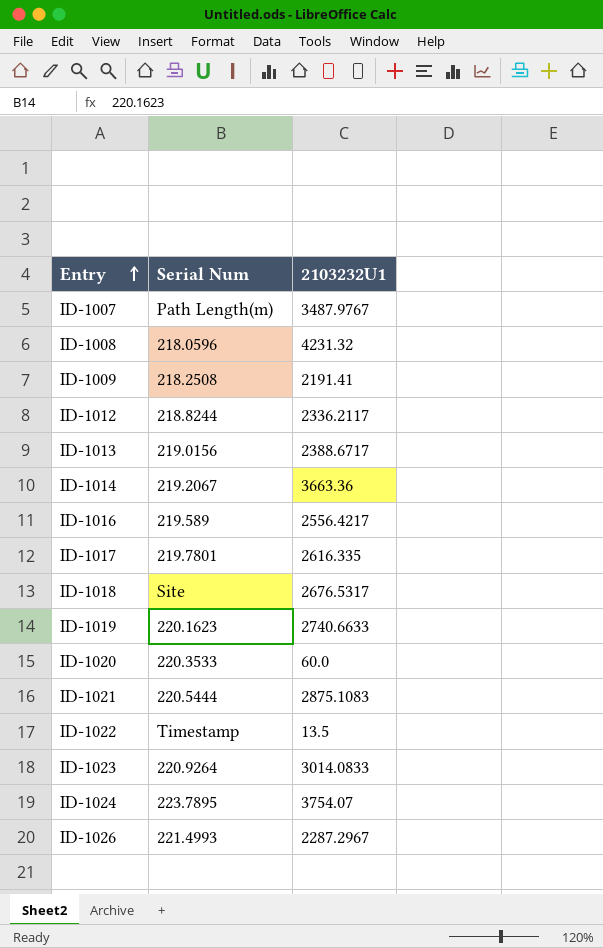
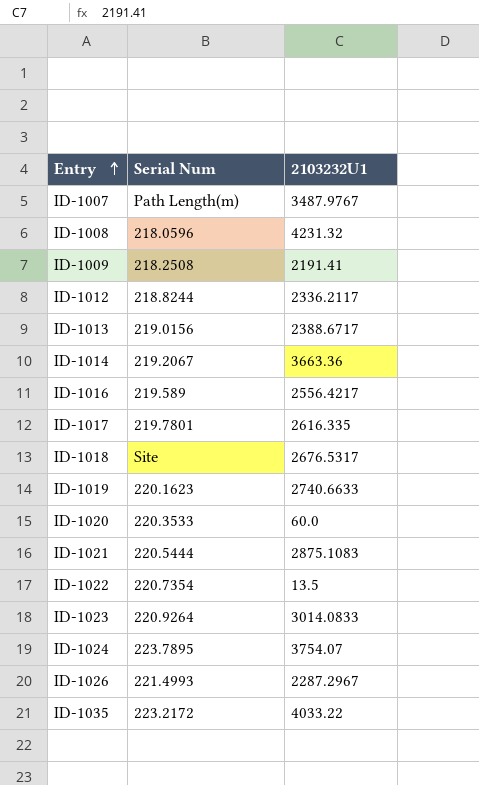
ID-1022 | Serial Num: Timestamp -> 220.7354
row ID-1035: none -> 223.2172 | 4033.22

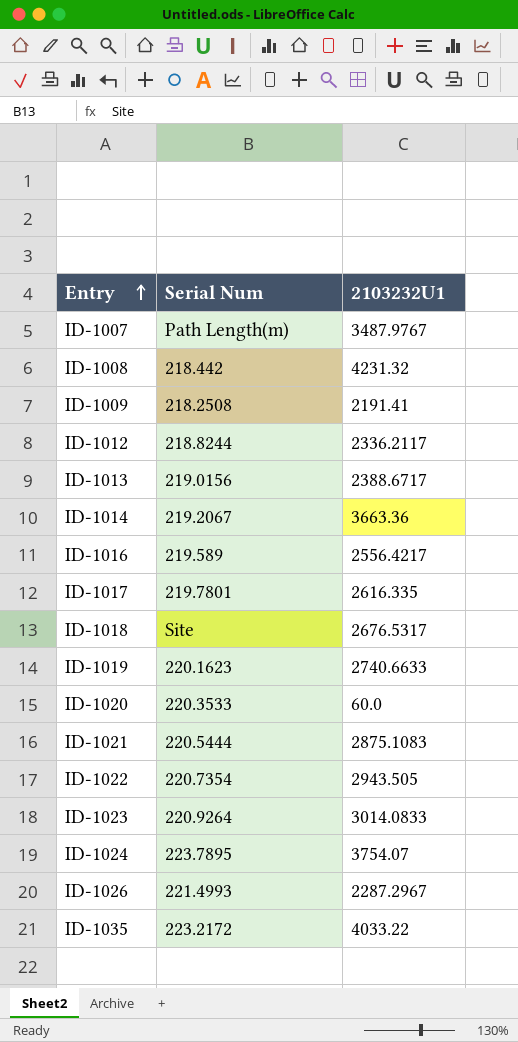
ID-1008 | Serial Num: 218.0596 -> 218.442
ID-1022 | 2103232U1: 13.5 -> 2943.505

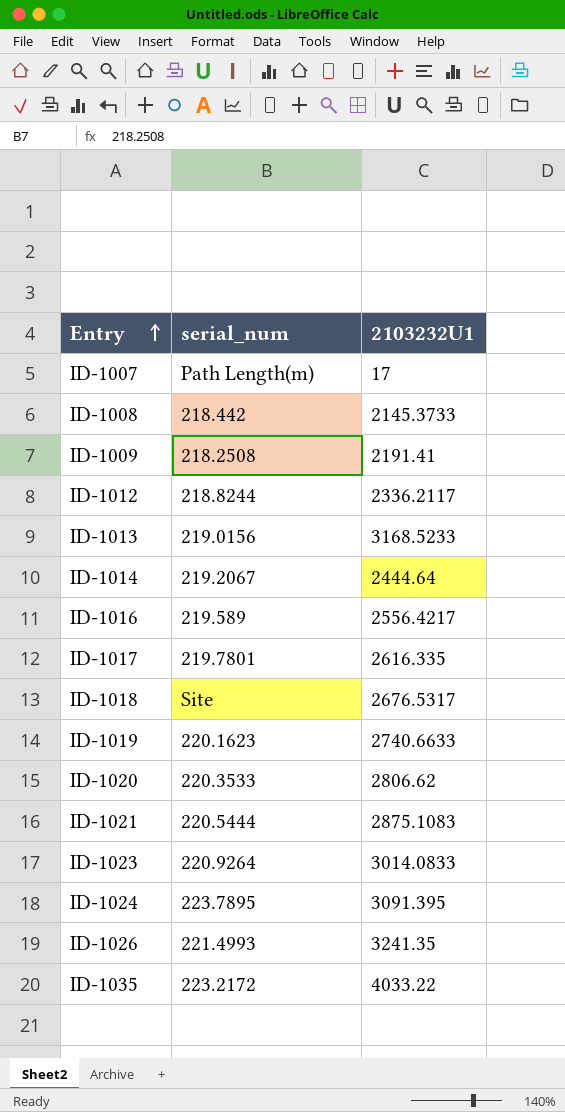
column name: Serial Num -> serial_num
row ID-1022: 220.7354 | 2943.505 -> none
ID-1007 | 2103232U1: 3487.9767 -> 17
ID-1008 | 2103232U1: 4231.32 -> 2145.3733
ID-1013 | 2103232U1: 2388.6717 -> 3168.5233
ID-1014 | 2103232U1: 3663.36 -> 2444.64
ID-1020 | 2103232U1: 60.0 -> 2806.62
ID-1024 | 2103232U1: 3754.07 -> 3091.395
ID-1026 | 2103232U1: 2287.2967 -> 3241.35

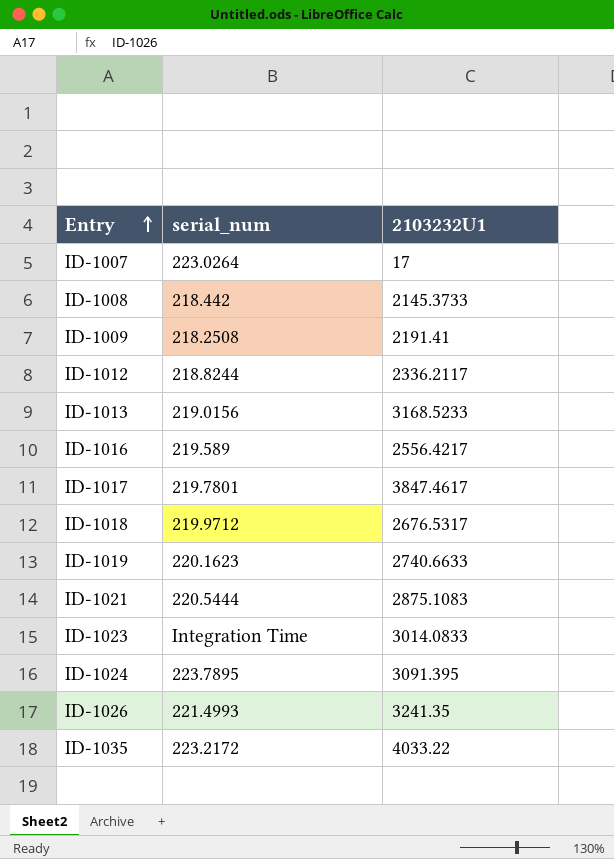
row ID-1014: 219.2067 | 2444.64 -> none
row ID-1020: 220.3533 | 2806.62 -> none
ID-1007 | serial_num: Path Length(m) -> 223.0264
ID-1017 | 2103232U1: 2616.335 -> 3847.4617
ID-1018 | serial_num: Site -> 219.9712
ID-1023 | serial_num: 220.9264 -> Integration Time

